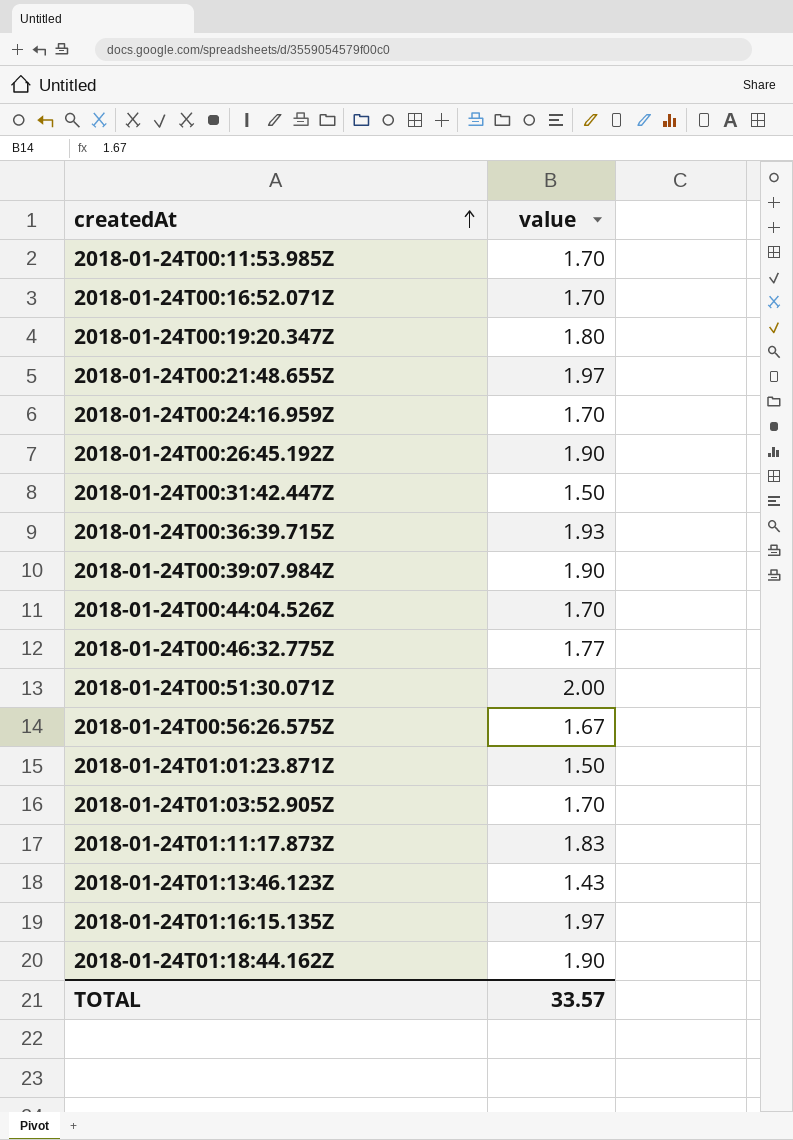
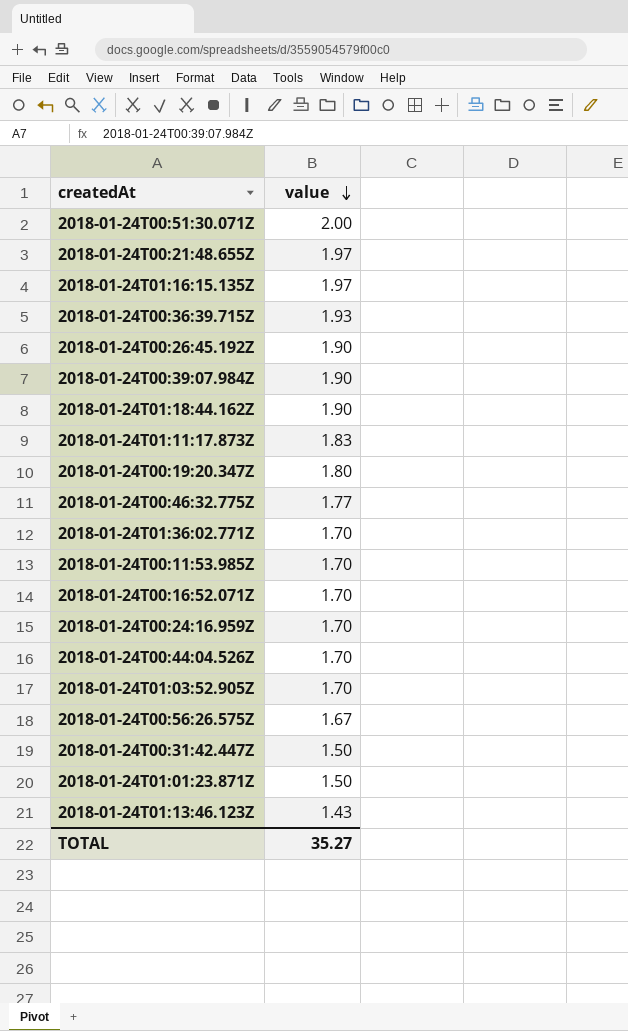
row order: createdAt ascending -> value descending
row 2018-01-24T01:36:02.771Z: none -> 1.70
TOTAL | value: 33.57 -> 35.27

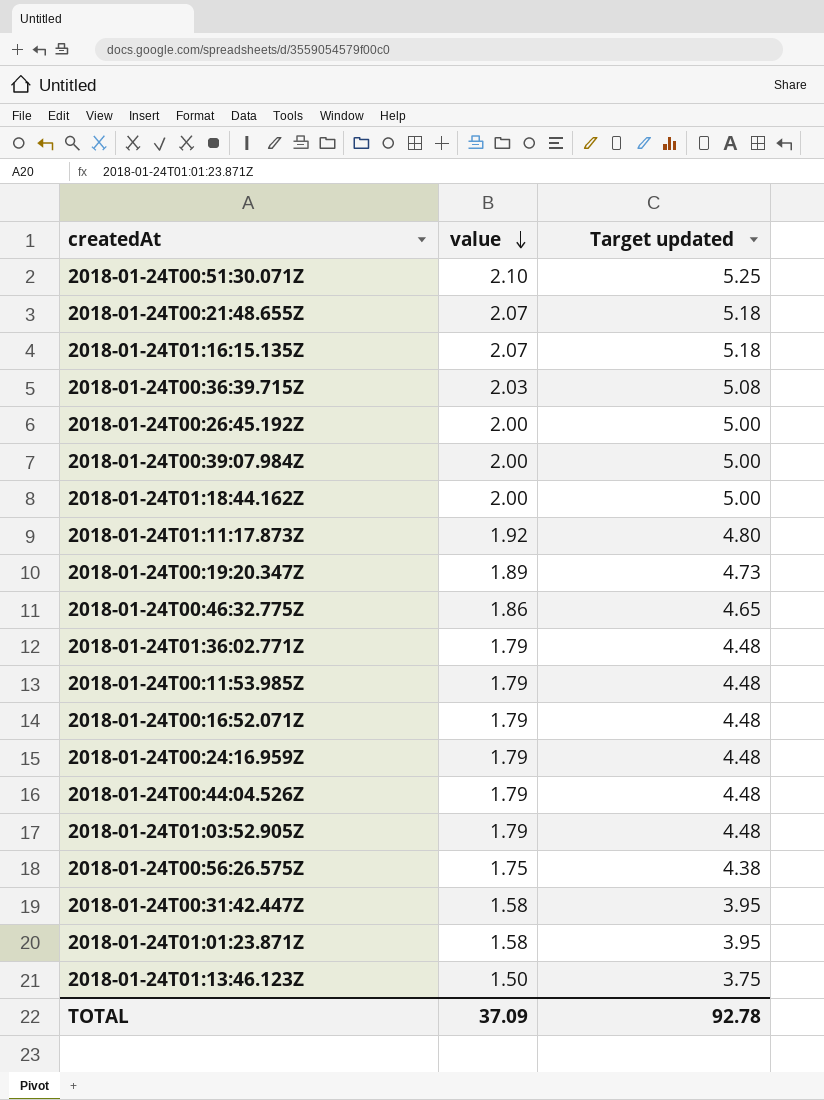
column Target updated | formula: none -> [value] * 2.5
2018-01-24T00:51:30.071Z | value: 2.00 -> 2.10
2018-01-24T00:21:48.655Z | value: 1.97 -> 2.07
2018-01-24T01:16:15.135Z | value: 1.97 -> 2.07
2018-01-24T00:36:39.715Z | value: 1.93 -> 2.03
2018-01-24T00:26:45.192Z | value: 1.90 -> 2.00
2018-01-24T00:39:07.984Z | value: 1.90 -> 2.00
2018-01-24T01:18:44.162Z | value: 1.90 -> 2.00
2018-01-24T01:11:17.873Z | value: 1.83 -> 1.92
2018-01-24T00:19:20.347Z | value: 1.80 -> 1.89
2018-01-24T00:46:32.775Z | value: 1.77 -> 1.86
2018-01-24T01:36:02.771Z | value: 1.70 -> 1.79
2018-01-24T00:11:53.985Z | value: 1.70 -> 1.79
2018-01-24T00:16:52.071Z | value: 1.70 -> 1.79
2018-01-24T00:24:16.959Z | value: 1.70 -> 1.79
2018-01-24T00:44:04.526Z | value: 1.70 -> 1.79
2018-01-24T01:03:52.905Z | value: 1.70 -> 1.79
2018-01-24T00:56:26.575Z | value: 1.67 -> 1.75
2018-01-24T00:31:42.447Z | value: 1.50 -> 1.58
2018-01-24T01:01:23.871Z | value: 1.50 -> 1.58
2018-01-24T01:13:46.123Z | value: 1.43 -> 1.50
TOTAL | value: 35.27 -> 37.09

